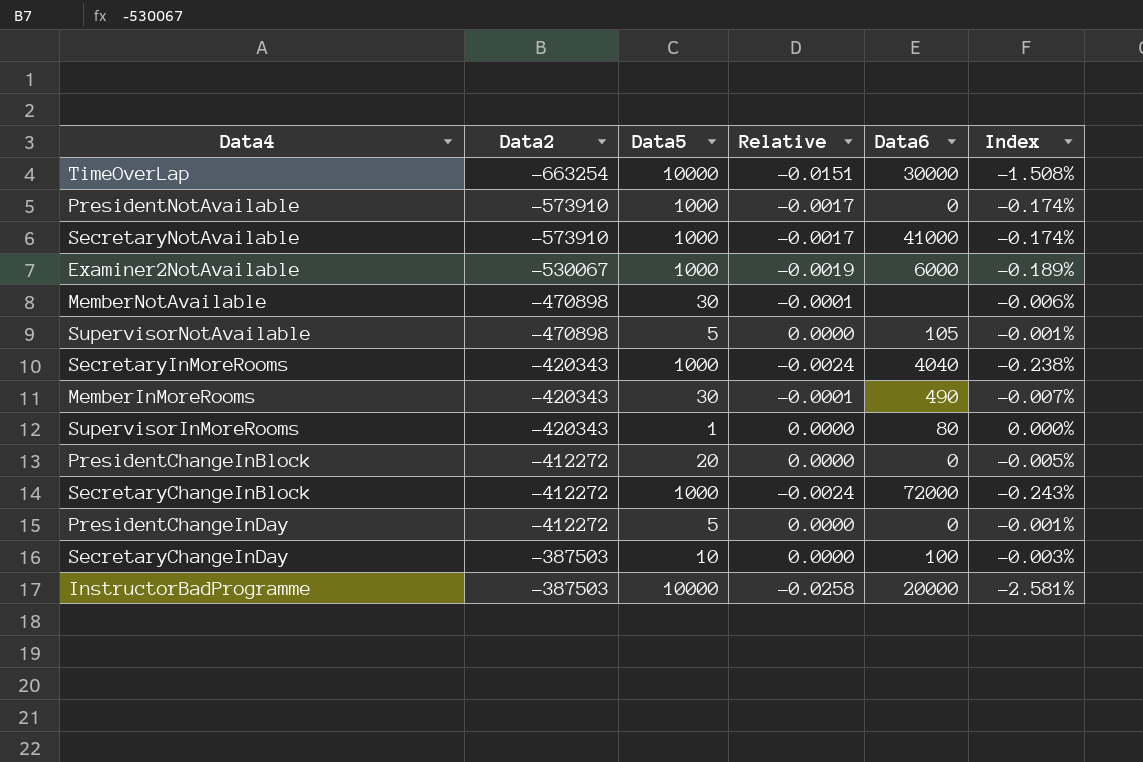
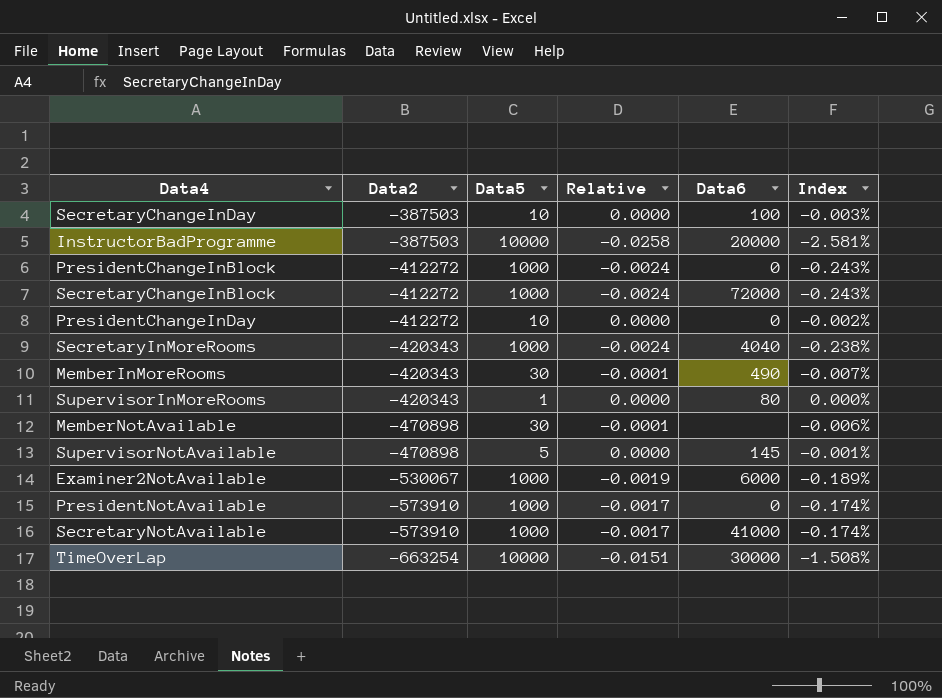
row order: Data2 ascending -> Data2 descending
PresidentChangeInBlock | Data5: 20 -> 1000
PresidentChangeInBlock | Relative: 0.0000 -> -0.0024
PresidentChangeInBlock | Index: -0.005% -> -0.243%
PresidentChangeInDay | Data5: 5 -> 10
PresidentChangeInDay | Index: -0.001% -> -0.002%
SupervisorNotAvailable | Data6: 105 -> 145

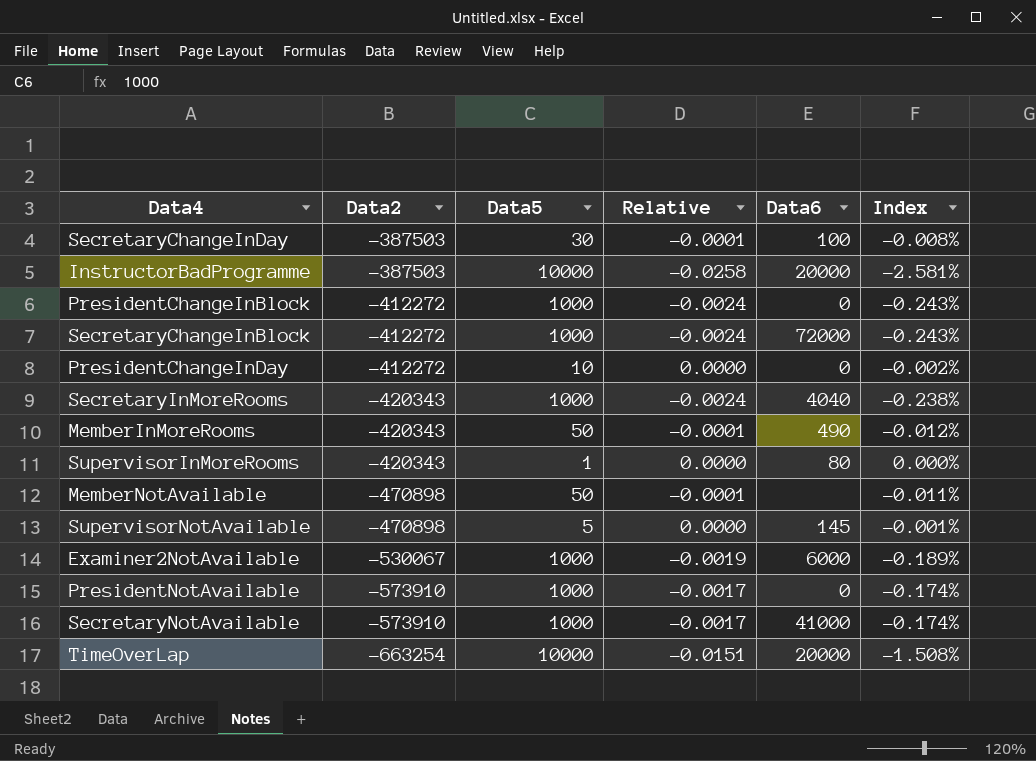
SecretaryChangeInDay | Data5: 10 -> 30
SecretaryChangeInDay | Relative: 0.0000 -> -0.0001
SecretaryChangeInDay | Index: -0.003% -> -0.008%
MemberInMoreRooms | Data5: 30 -> 50
MemberInMoreRooms | Index: -0.007% -> -0.012%
MemberNotAvailable | Data5: 30 -> 50
MemberNotAvailable | Index: -0.006% -> -0.011%
TimeOverLap | Data6: 30000 -> 20000

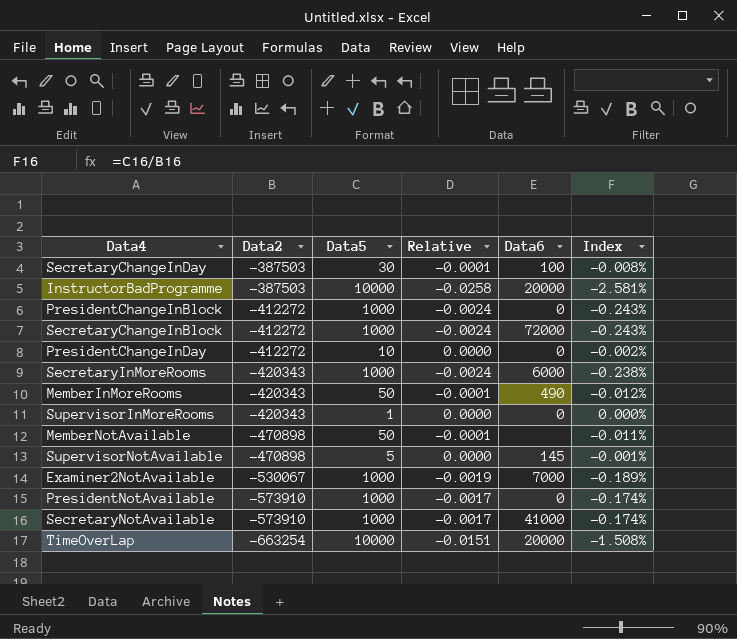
SecretaryInMoreRooms | Data6: 4040 -> 6000
SupervisorInMoreRooms | Data6: 80 -> 0
Examiner2NotAvailable | Data6: 6000 -> 7000

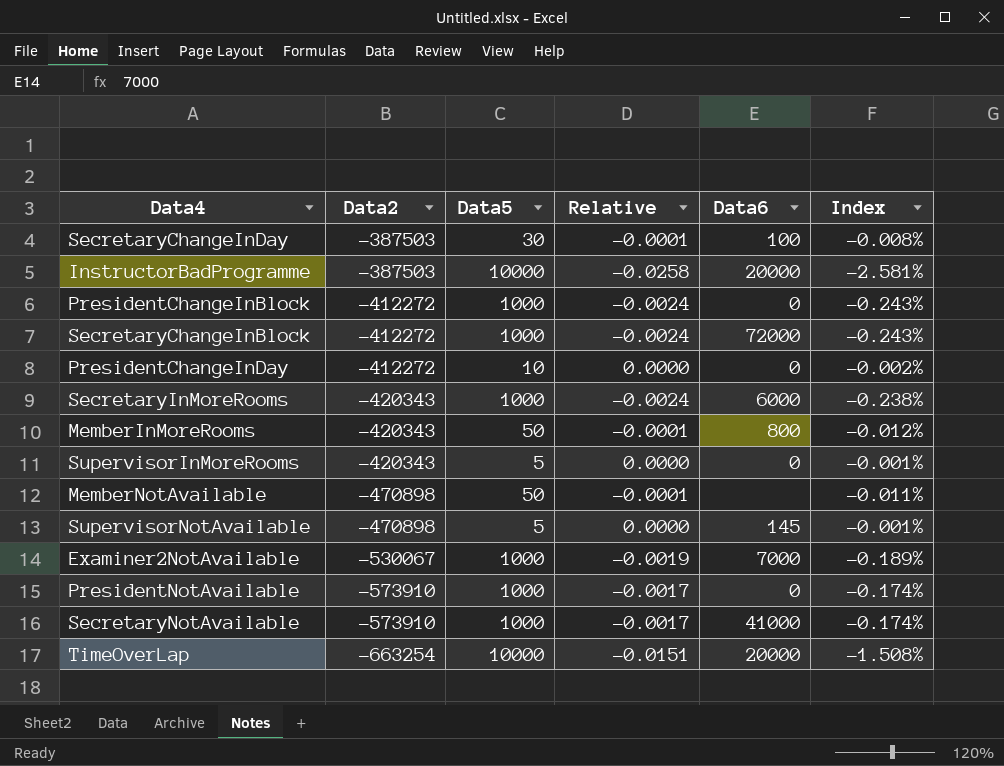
MemberInMoreRooms | Data6: 490 -> 800
SupervisorInMoreRooms | Data5: 1 -> 5
SupervisorInMoreRooms | Index: 0.000% -> -0.001%

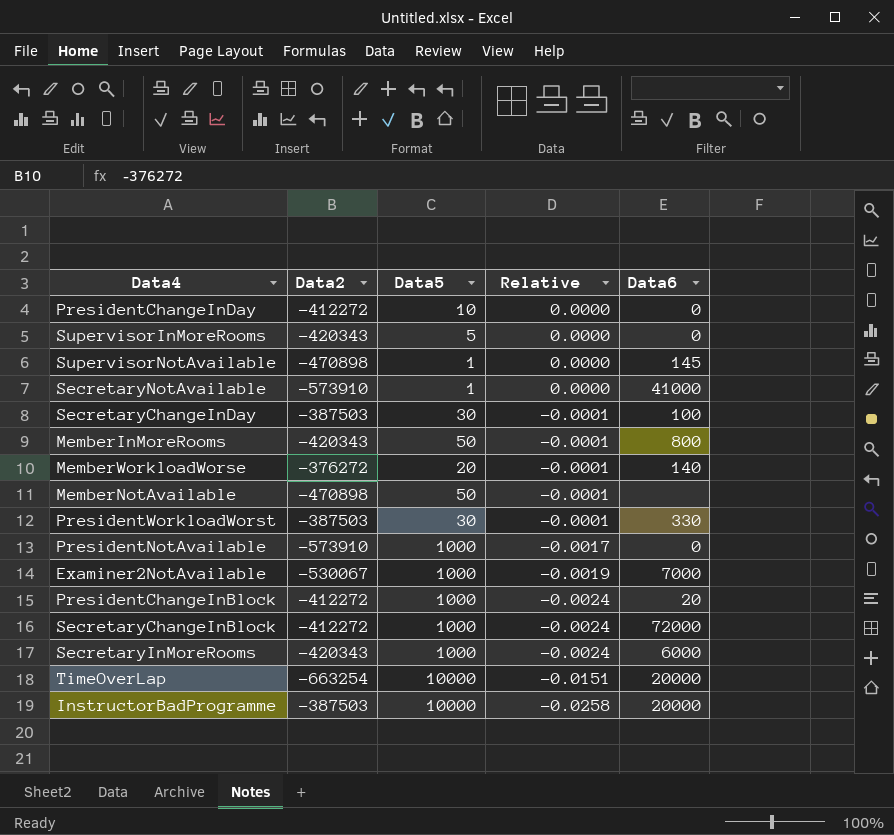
row order: Data2 descending -> Relative descending
column Index | formula: [Data5] / [Data2] -> none
SupervisorNotAvailable | Data5: 5 -> 1
SecretaryNotAvailable | Data5: 1000 -> 1
SecretaryNotAvailable | Relative: -0.0017 -> 0.0000
row MemberWorkloadWorse: none -> -376272 | 20 | -0.0001 | 140
row PresidentWorkloadWorst: none -> -387503 | 30 | -0.0001 | 330
PresidentChangeInBlock | Data6: 0 -> 20

